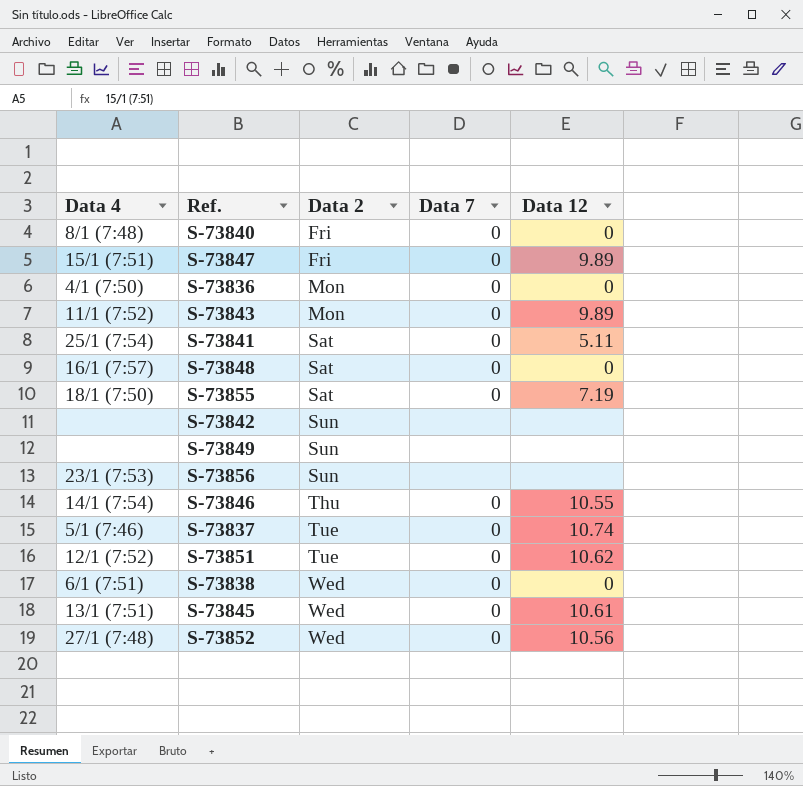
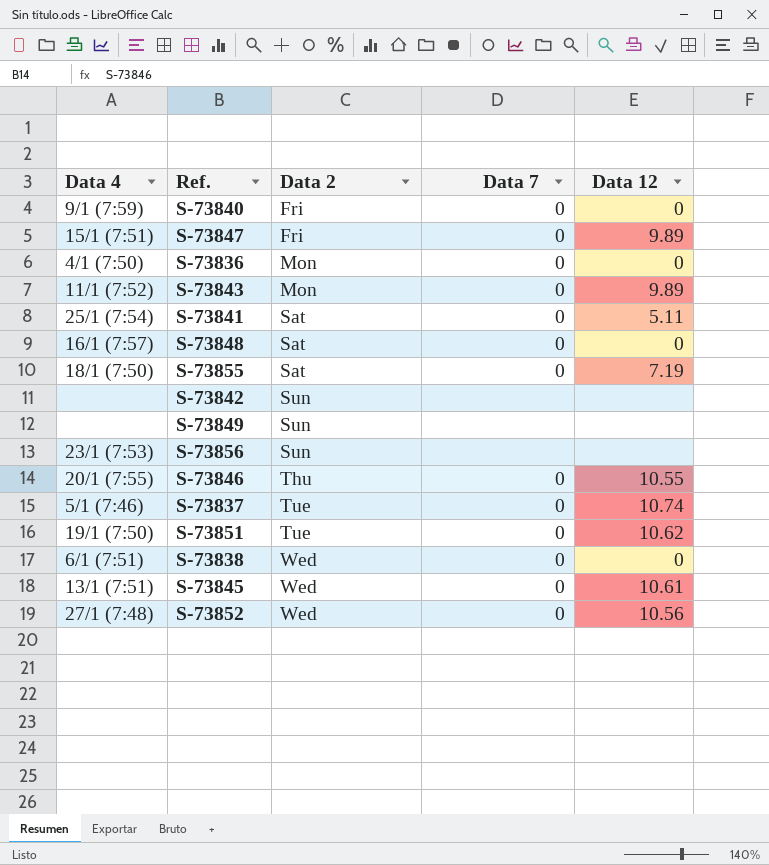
S-73840 | Data 4: 8/1 (7:48) -> 9/1 (7:59)
S-73846 | Data 4: 14/1 (7:54) -> 20/1 (7:55)
S-73851 | Data 4: 12/1 (7:52) -> 19/1 (7:50)

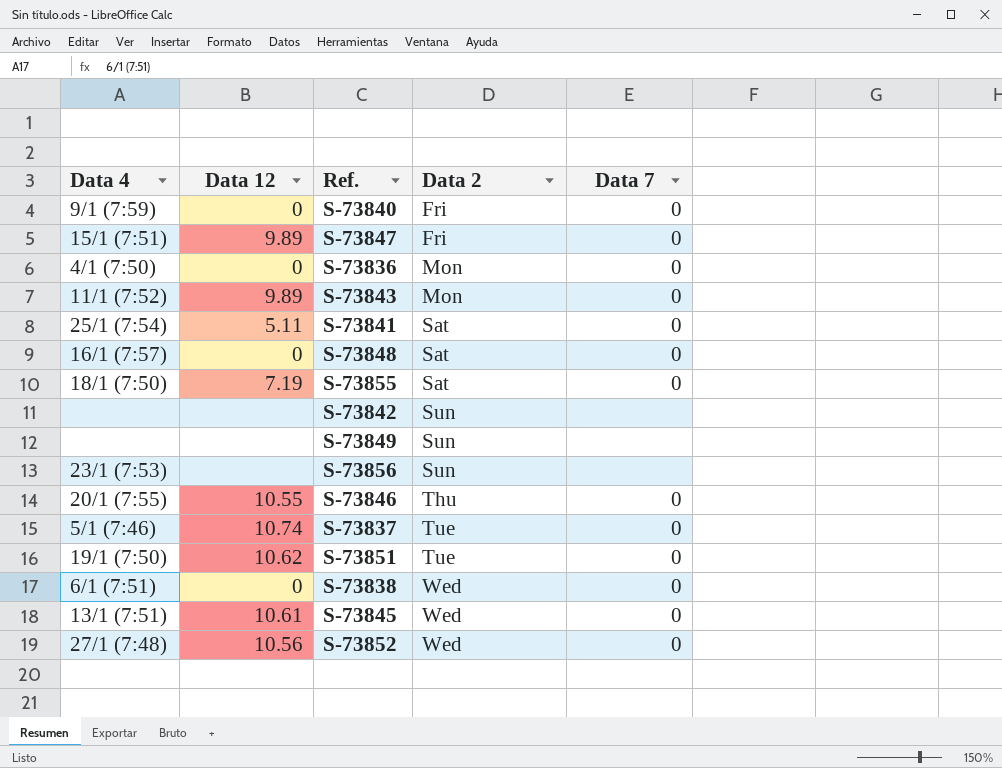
column Data 12 | position: 5 -> 2

